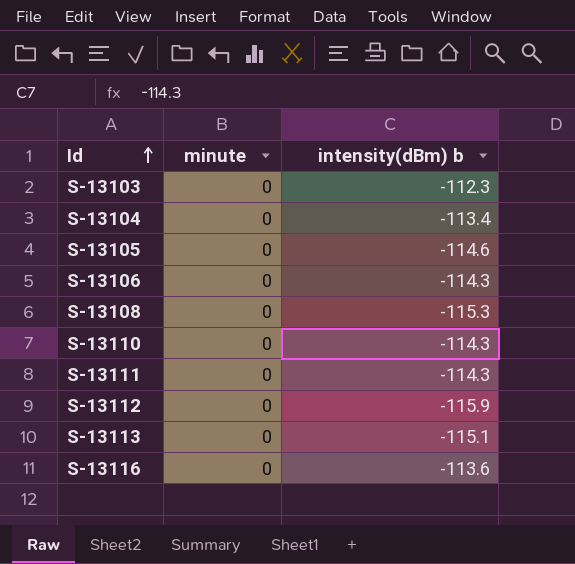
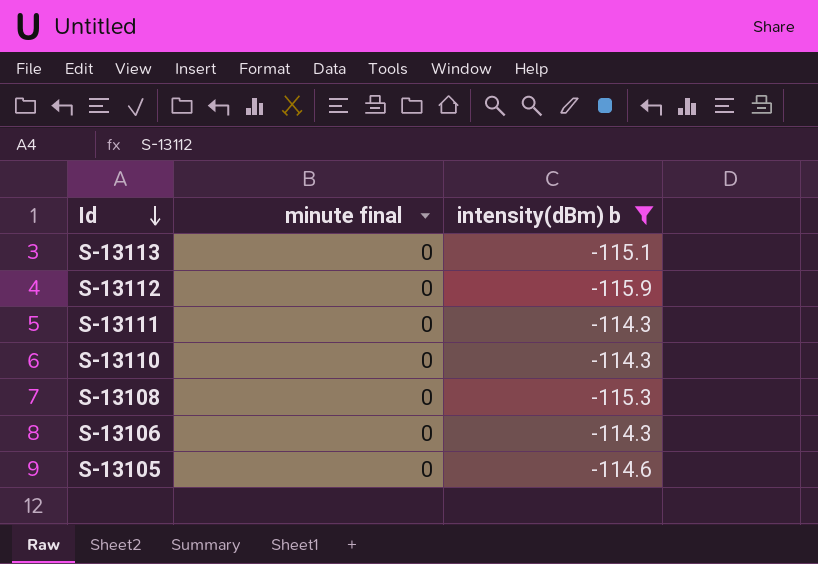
filter: none -> intensity(dBm) b <= -114.3
row order: Id ascending -> Id descending
column name: minute -> minute final

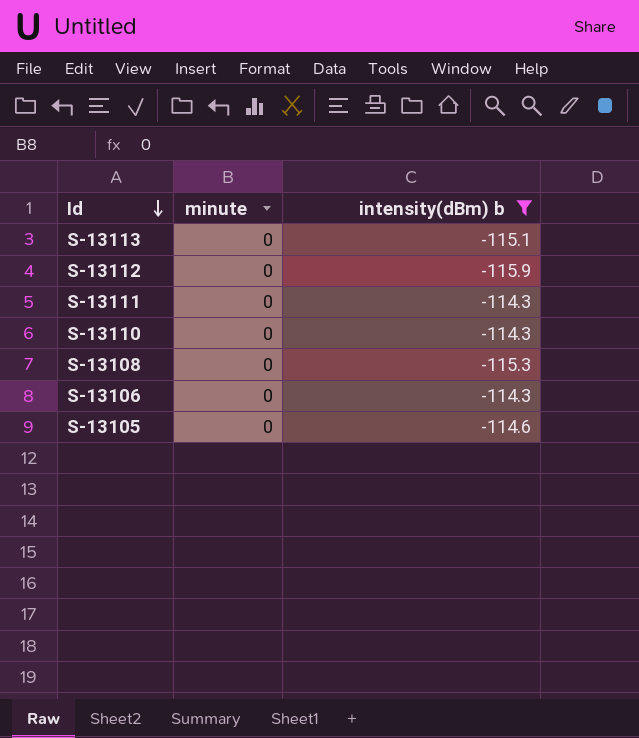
column name: minute final -> minute

